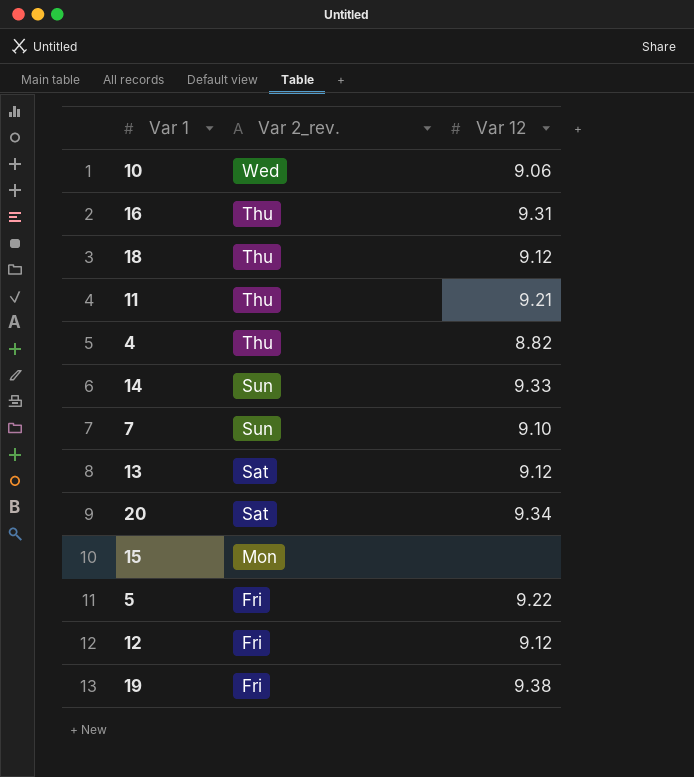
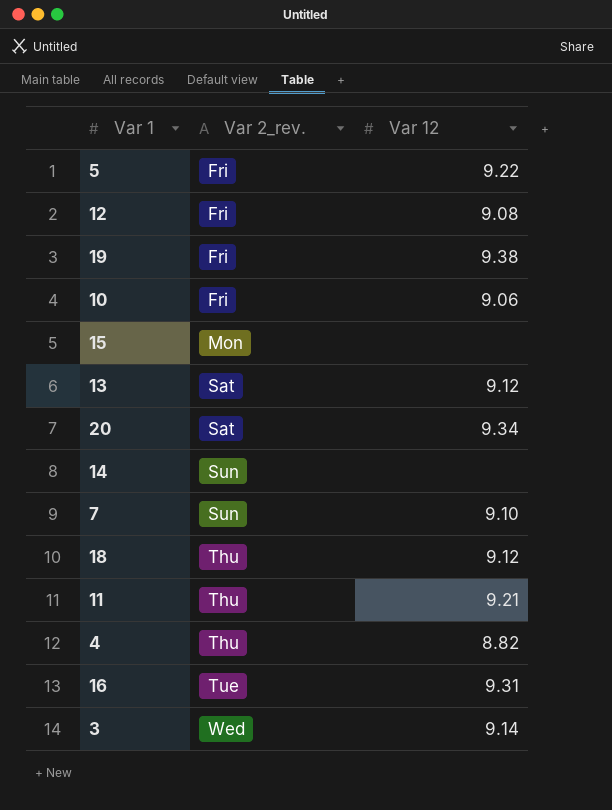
row order: Var 2_rev. descending -> Var 2_rev. ascending
12 | Var 12: 9.12 -> 9.08
10 | Var 2_rev.: Wed -> Fri
14 | Var 12: 9.33 -> none
16 | Var 2_rev.: Thu -> Tue
row 3: none -> Wed | 9.14

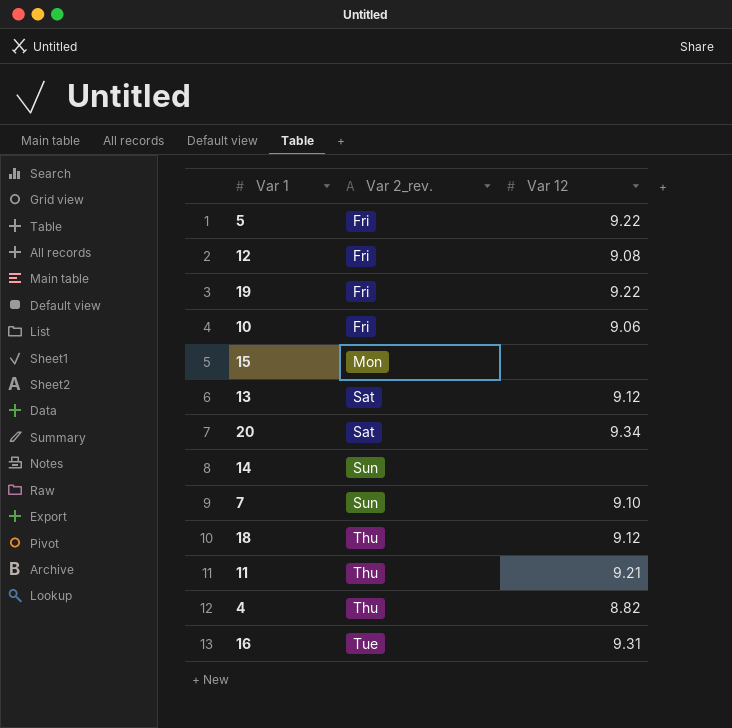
row 3: Wed | 9.14 -> none
19 | Var 12: 9.38 -> 9.22

